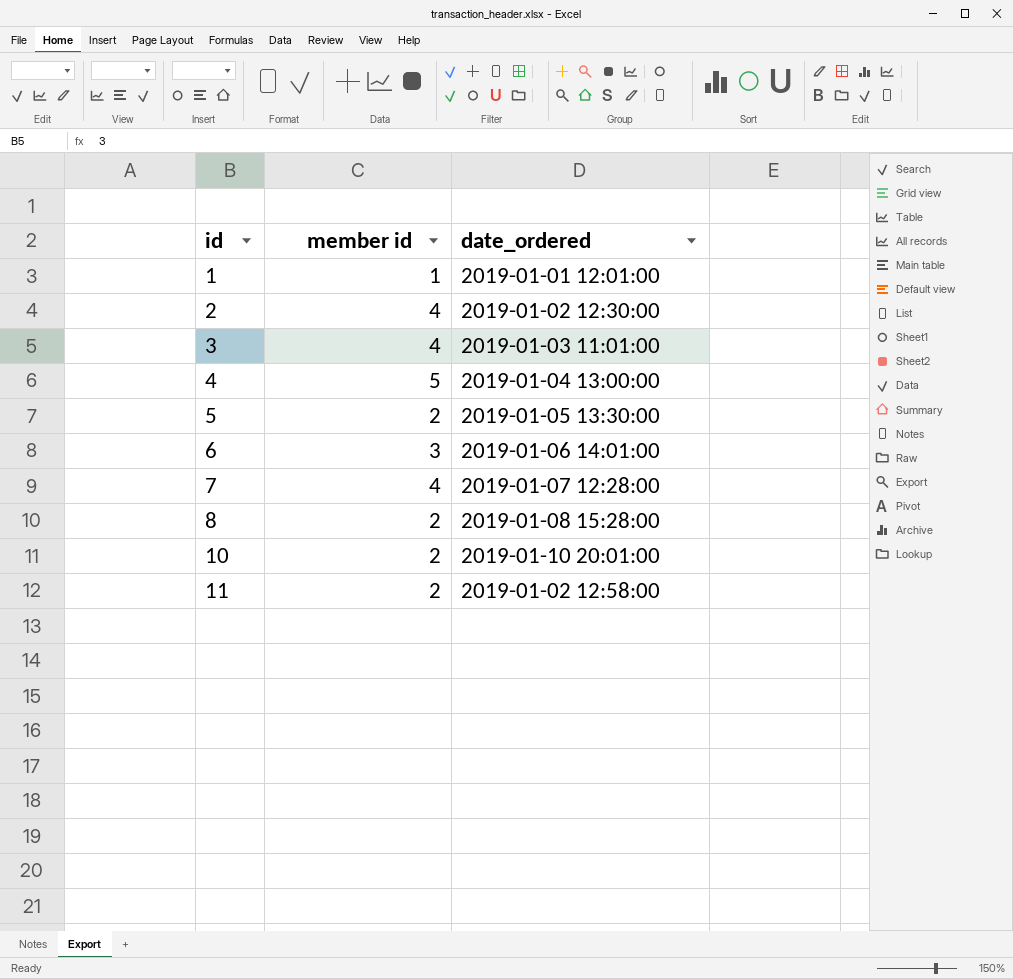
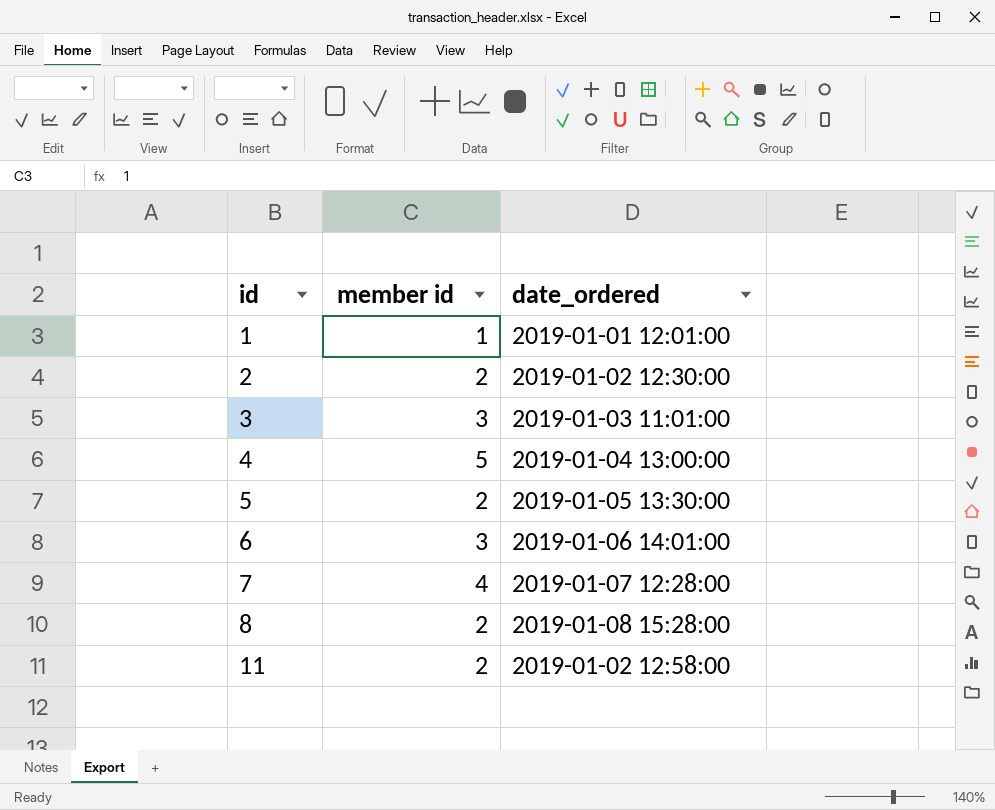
row 10: 2 | 2019-01-10 20:01:00 -> none
2 | member id: 4 -> 2
3 | member id: 4 -> 3

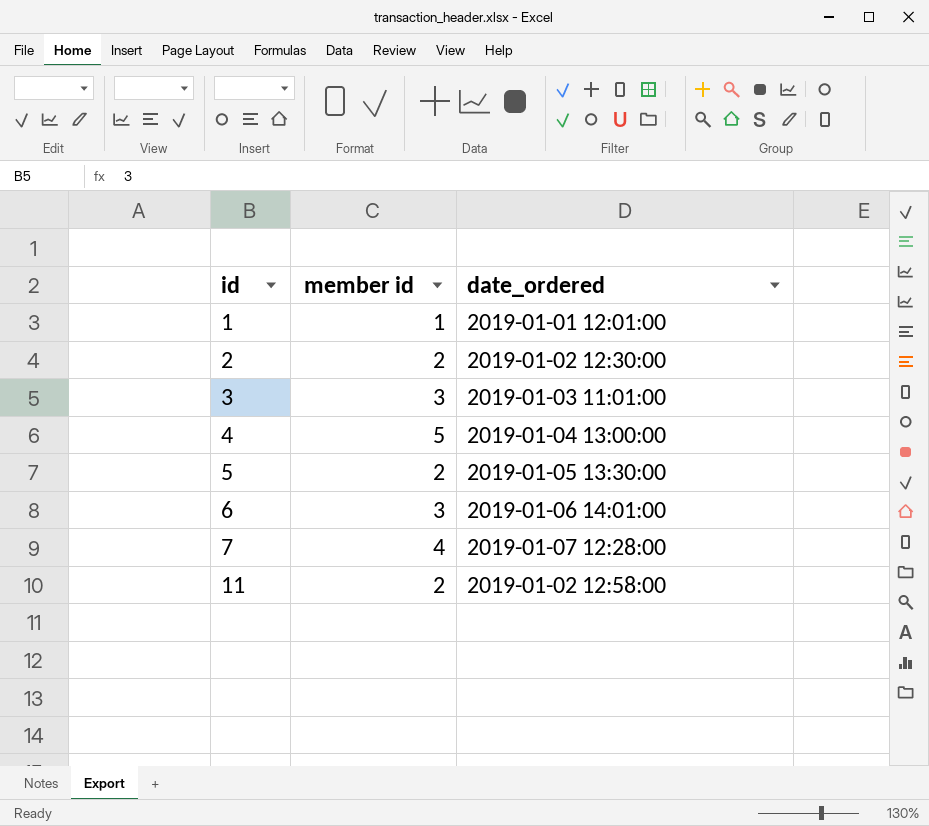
row 8: 2 | 2019-01-08 15:28:00 -> none

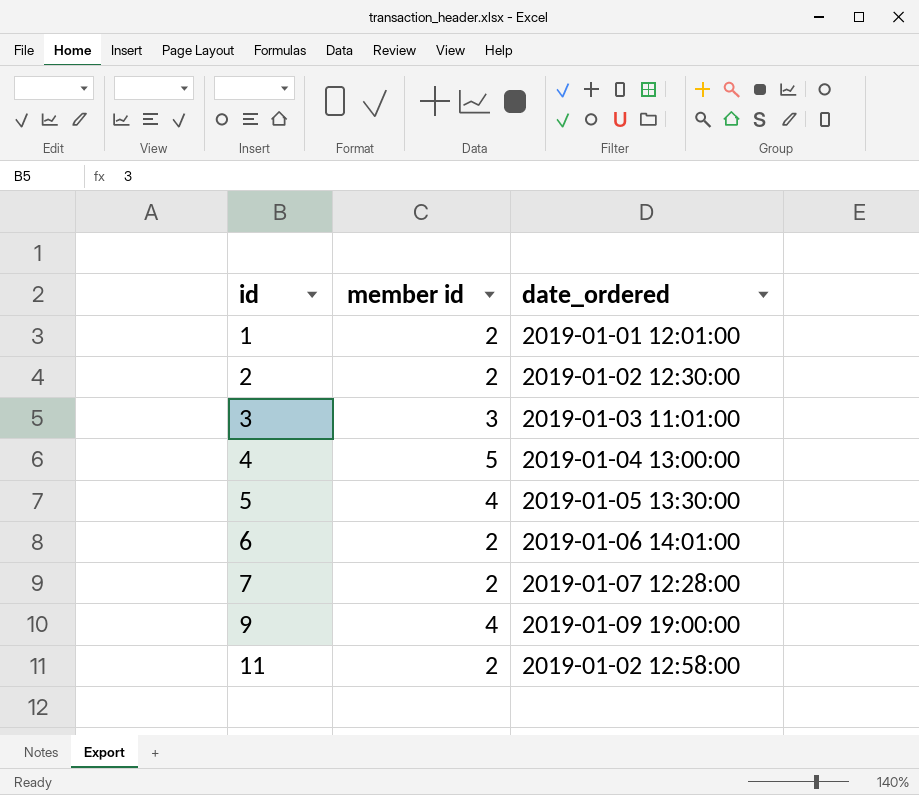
1 | member id: 1 -> 2
5 | member id: 2 -> 4
6 | member id: 3 -> 2
7 | member id: 4 -> 2
row 9: none -> 4 | 2019-01-09 19:00:00

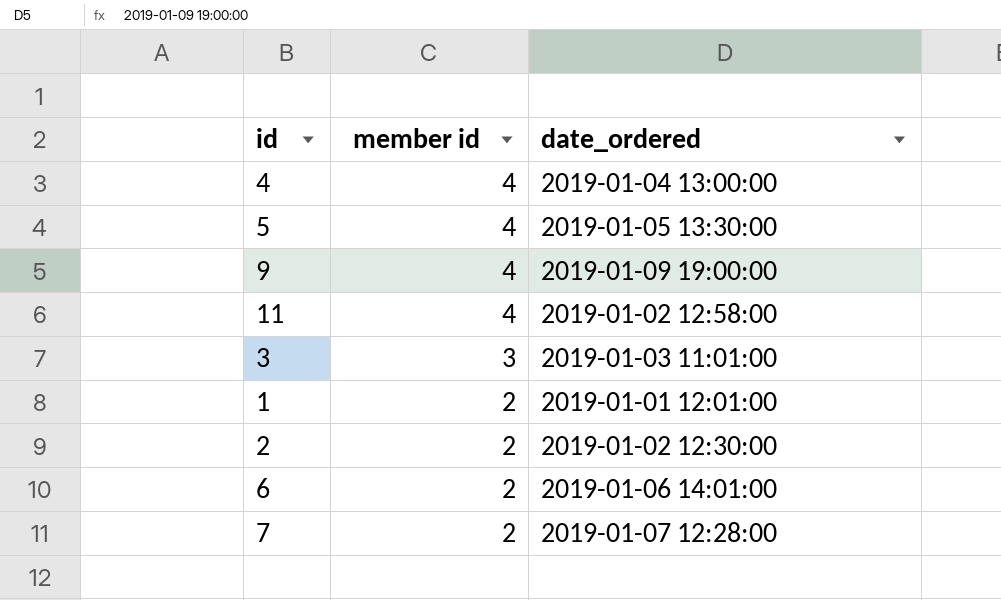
row order: id ascending -> member id descending
4 | member id: 5 -> 4
11 | member id: 2 -> 4

